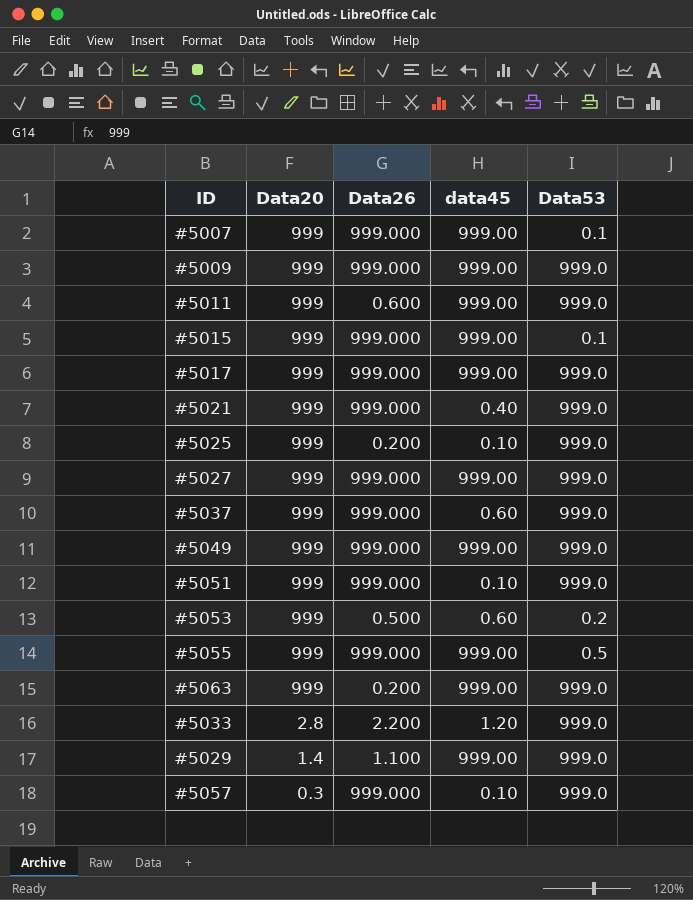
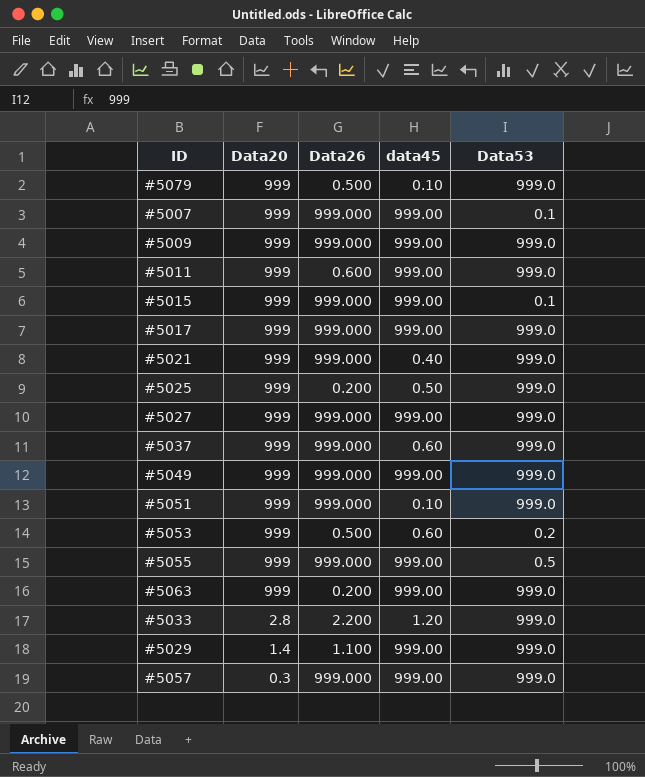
row #5079: none -> 999 | 0.500 | 0.10 | 999.0
#5025 | data45: 0.10 -> 0.50
#5057 | data45: 0.10 -> 999.00

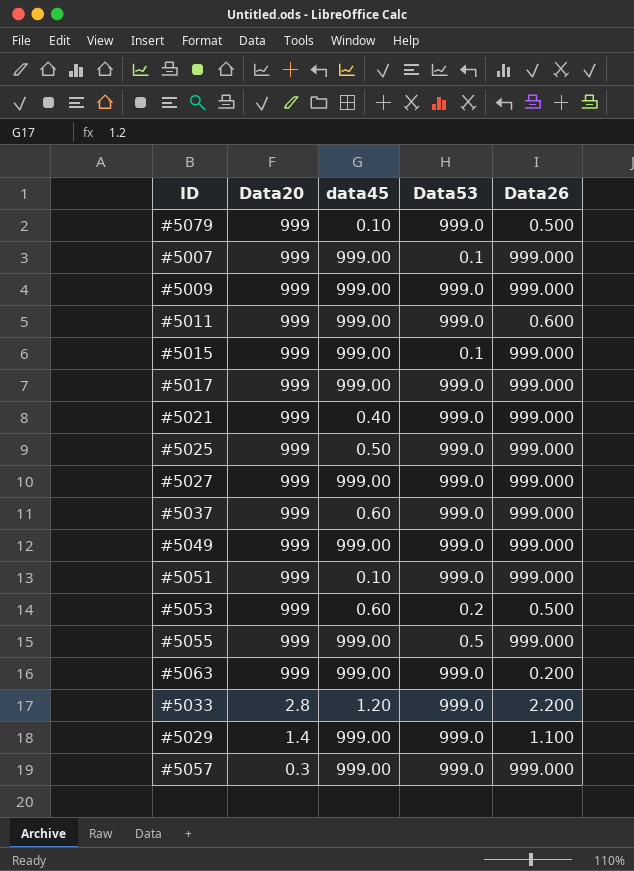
column Data26 | position: 3 -> 5
#5025 | Data26: 0.200 -> 999.000

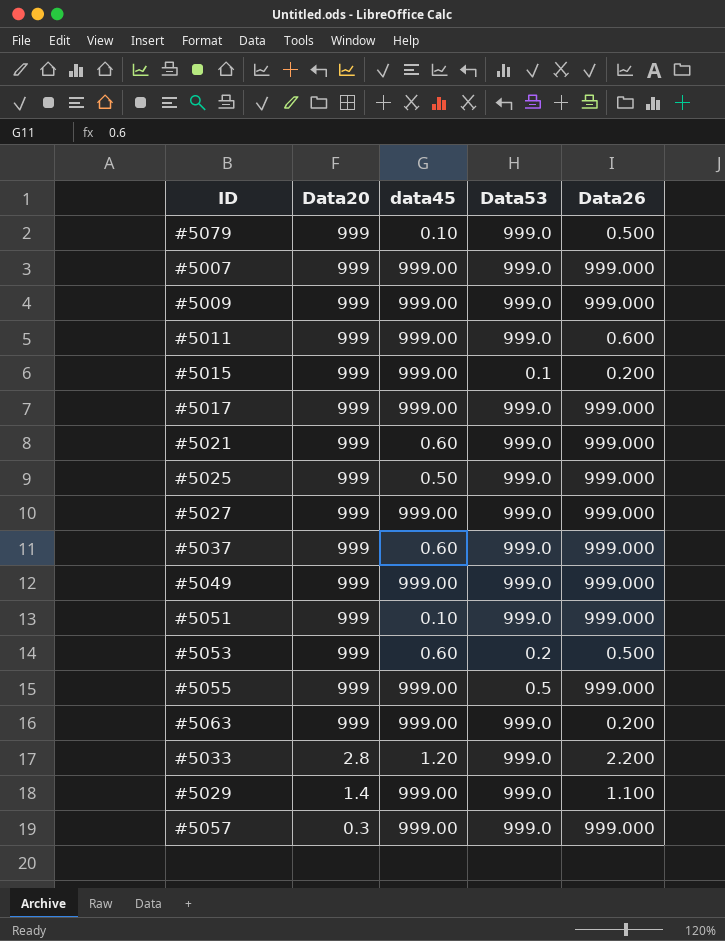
#5007 | Data53: 0.1 -> 999.0
#5015 | Data26: 999.000 -> 0.200
#5021 | data45: 0.40 -> 0.60

